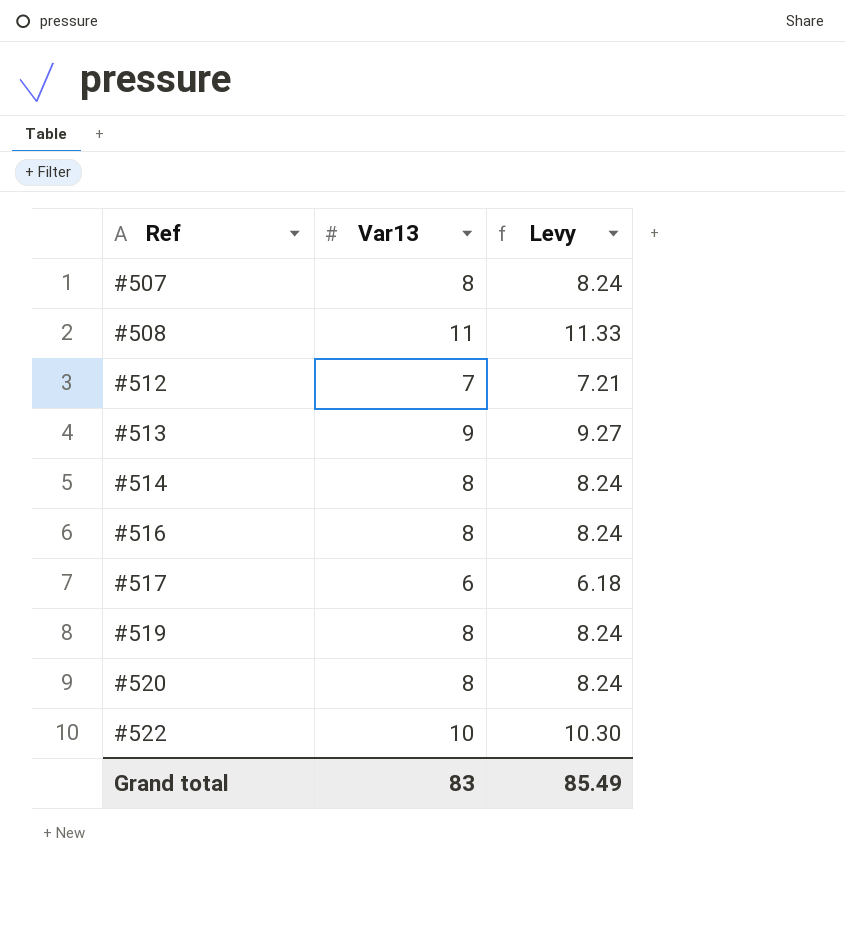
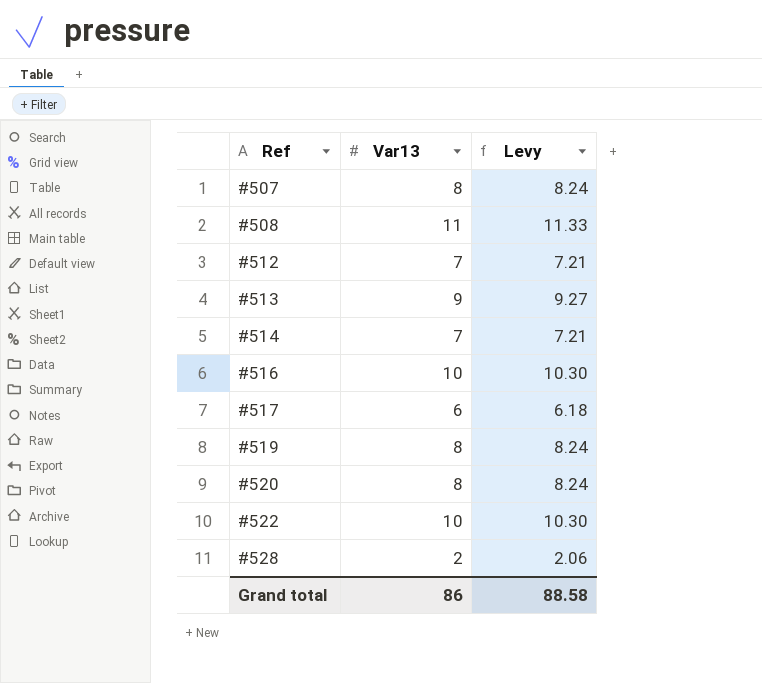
#514 | Var13: 8 -> 7
#514 | Levy: 8.24 -> 7.21
#516 | Var13: 8 -> 10
#516 | Levy: 8.24 -> 10.30
row #528: none -> 2 | 2.06
Grand total | Var13: 83 -> 86
Grand total | Levy: 85.49 -> 88.58

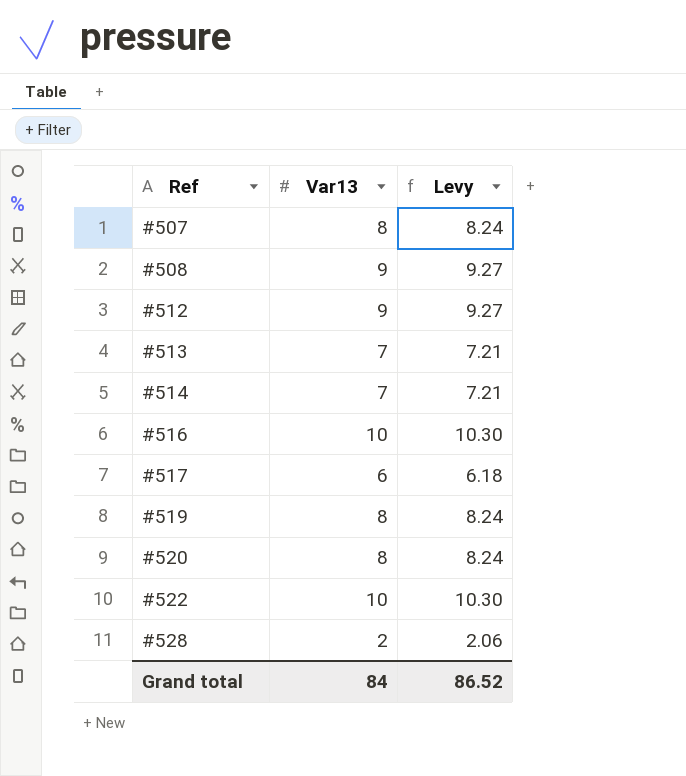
#508 | Var13: 11 -> 9
#508 | Levy: 11.33 -> 9.27
#512 | Var13: 7 -> 9
#512 | Levy: 7.21 -> 9.27
#513 | Var13: 9 -> 7
#513 | Levy: 9.27 -> 7.21
Grand total | Var13: 86 -> 84
Grand total | Levy: 88.58 -> 86.52

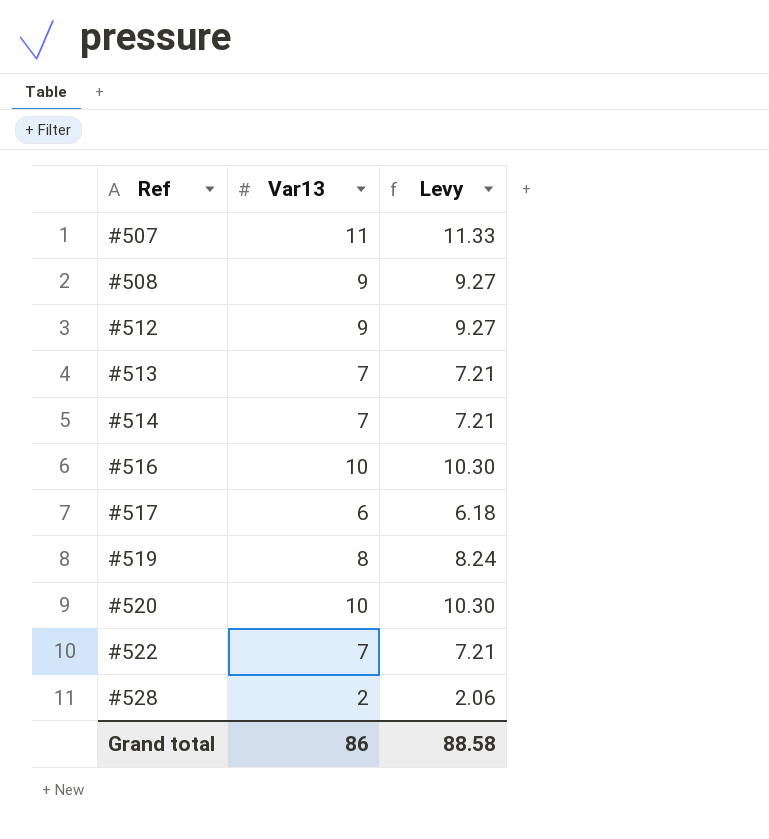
#507 | Var13: 8 -> 11
#507 | Levy: 8.24 -> 11.33
#520 | Var13: 8 -> 10
#520 | Levy: 8.24 -> 10.30
#522 | Var13: 10 -> 7
#522 | Levy: 10.30 -> 7.21
Grand total | Var13: 84 -> 86
Grand total | Levy: 86.52 -> 88.58

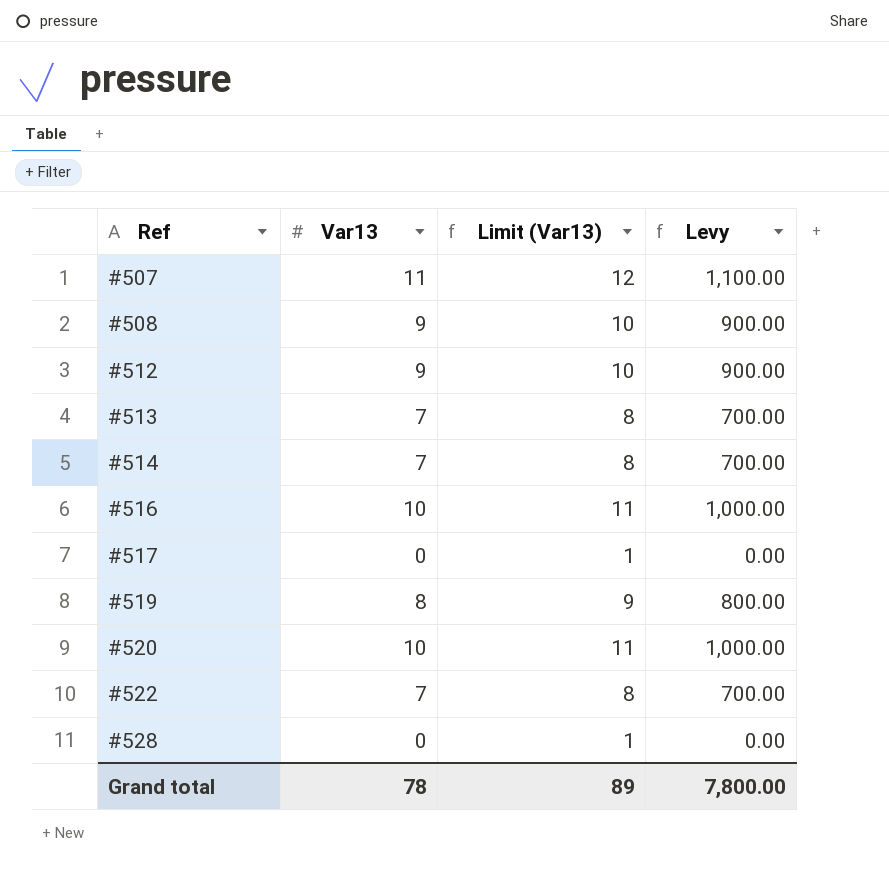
column Limit (Var13) | formula: none -> [Var13] + 1
column Levy | formula: [Var13] * 1.03 -> [Var13] * 100
#517 | Var13: 6 -> 0
#528 | Var13: 2 -> 0
Grand total | Var13: 86 -> 78
Grand total | Levy: 88.58 -> 7,800.00

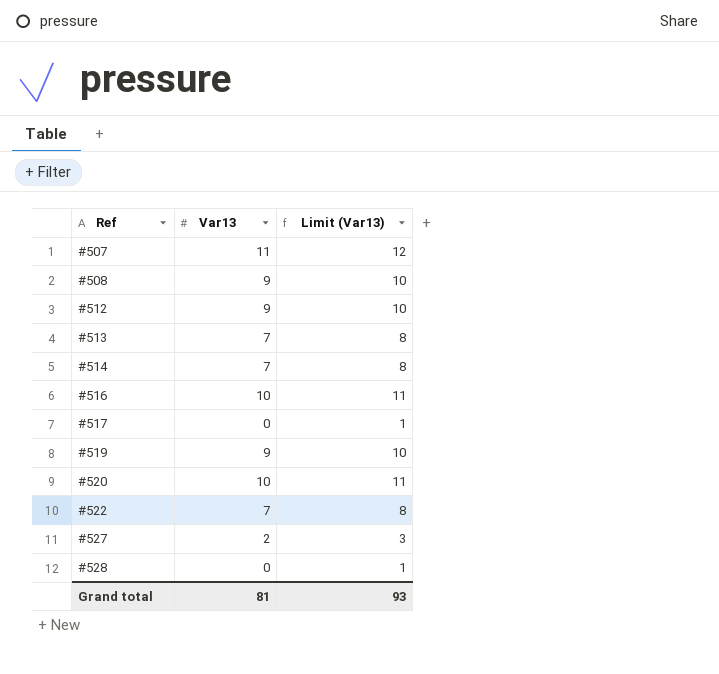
column Levy | formula: [Var13] * 100 -> none
#519 | Var13: 8 -> 9
#519 | Limit (Var13): 9 -> 10
row #527: none -> 2 | 3
Grand total | Var13: 78 -> 81
Grand total | Limit (Var13): 89 -> 93

